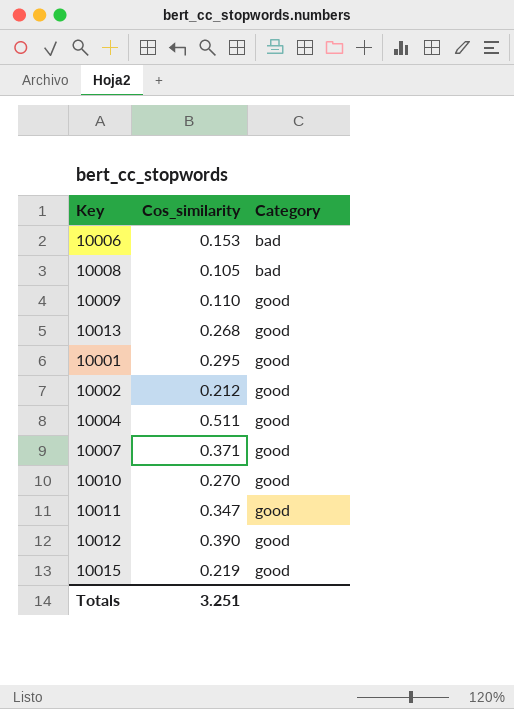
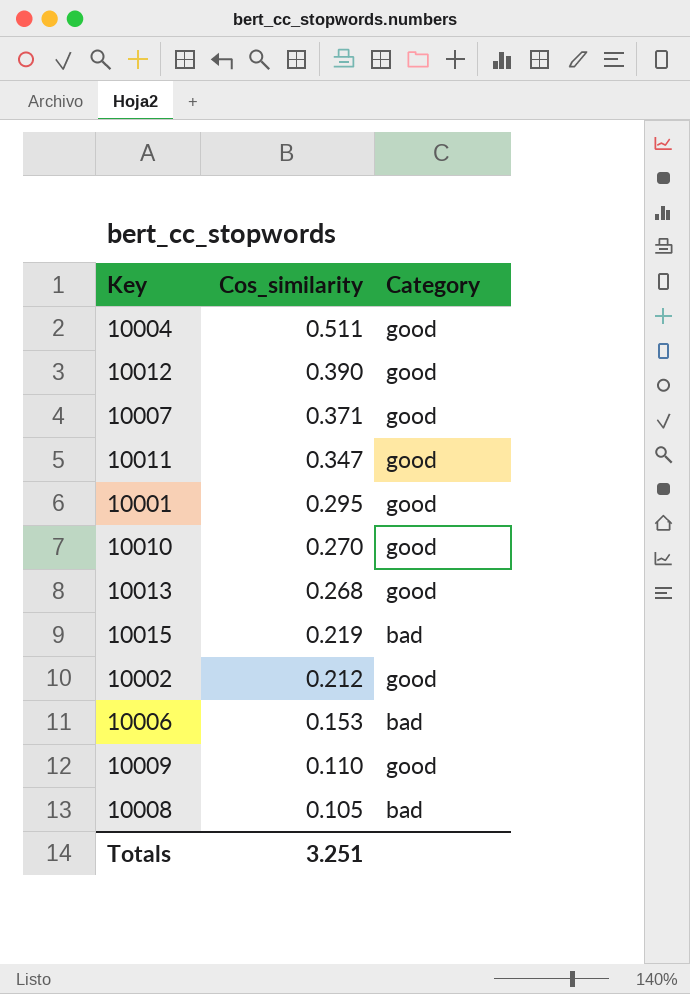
row order: Category ascending -> Cos_similarity descending
10015 | Category: good -> bad

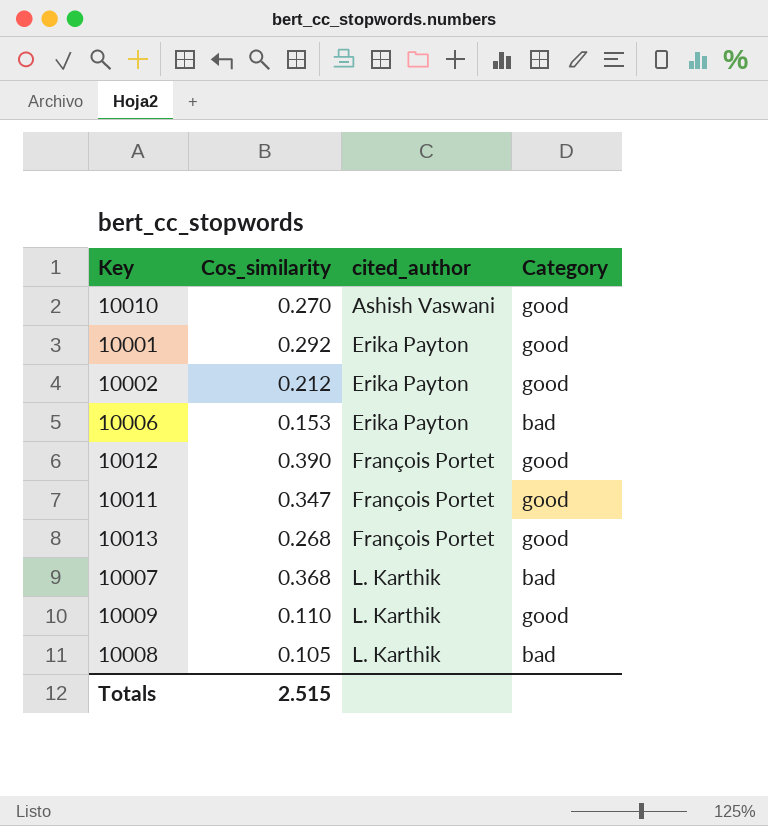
row order: Cos_similarity descending -> cited_author ascending
column cited_author | position: none -> 3
row 10004: 0.511 | good -> none
row 10015: 0.219 | bad -> none
10001 | Cos_similarity: 0.295 -> 0.292
10007 | Cos_similarity: 0.371 -> 0.368
10007 | Category: good -> bad
Totals | Cos_similarity: 3.251 -> 2.515

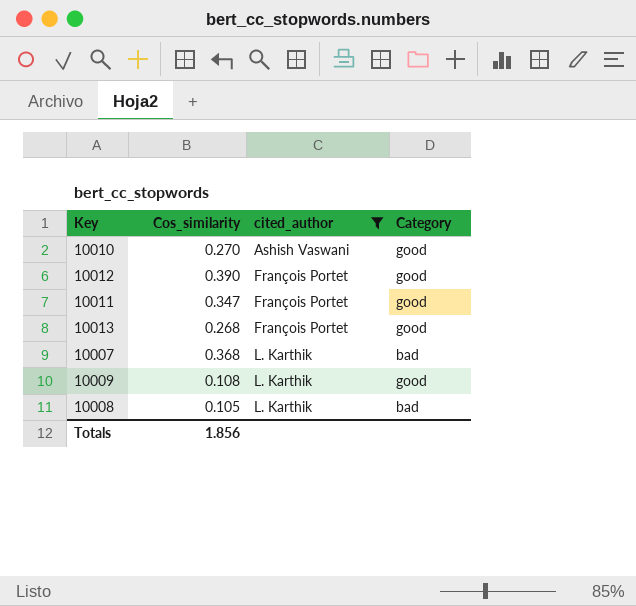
filter: none -> cited_author != Erika Payton
10009 | Cos_similarity: 0.110 -> 0.108
Totals | Cos_similarity: 2.515 -> 1.856

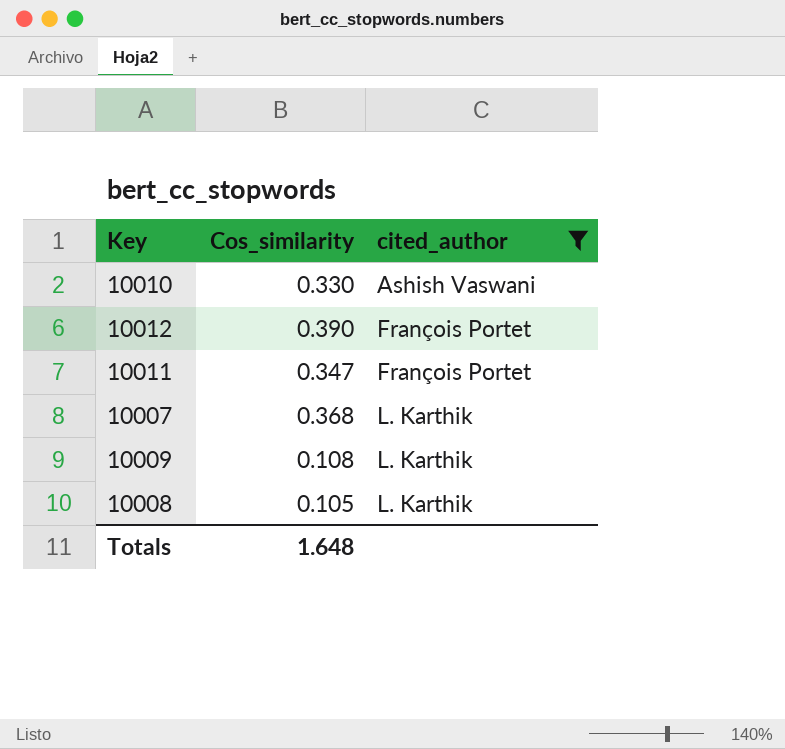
column Category | position: 4 -> none
row 10013: 0.268 | François Portet | good -> none
10010 | Cos_similarity: 0.270 -> 0.330
Totals | Cos_similarity: 1.856 -> 1.648

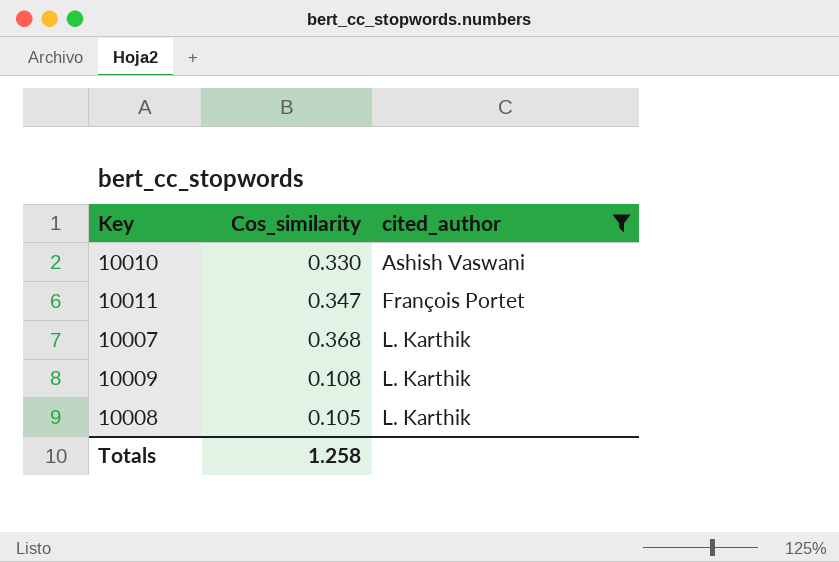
row 10012: 0.390 | François Portet -> none
Totals | Cos_similarity: 1.648 -> 1.258

